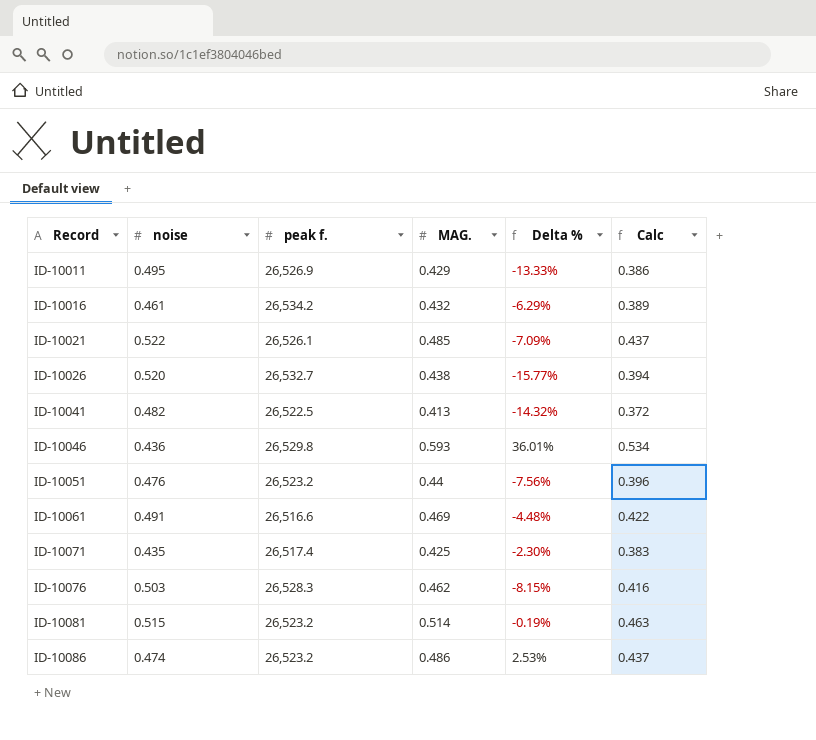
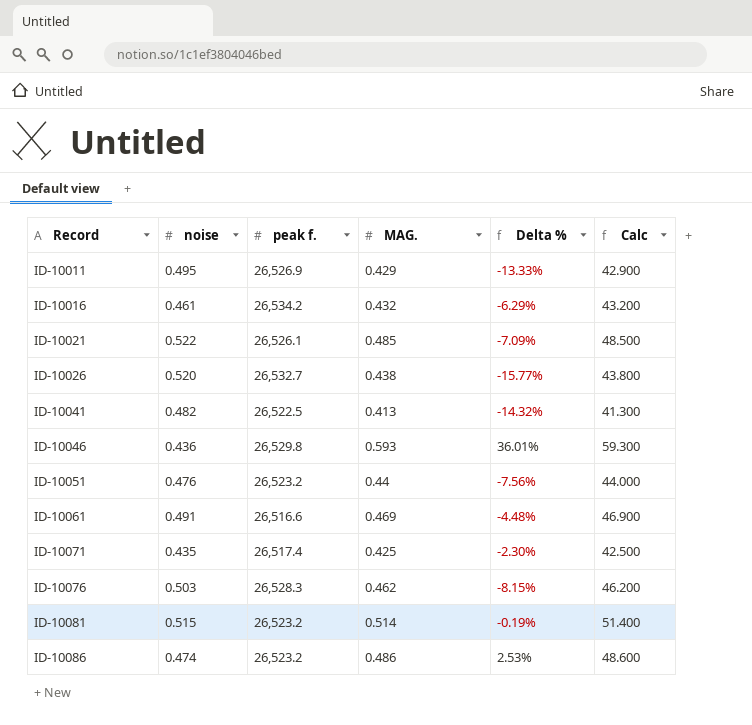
column Calc | formula: [MAG.] * 0.9 -> [MAG.] * 100

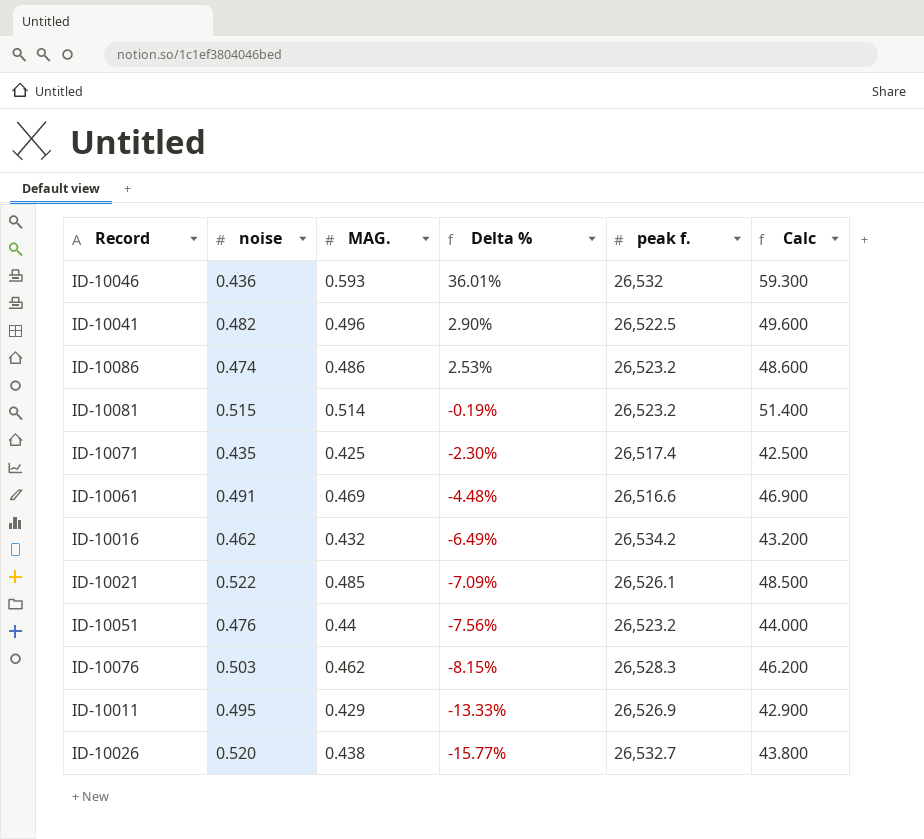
row order: Record ascending -> Delta % descending
column peak f. | position: 3 -> 5
ID-10046 | peak f.: 26,529.8 -> 26,532
ID-10041 | MAG.: 0.413 -> 0.496
ID-10041 | Delta %: -14.32% -> 2.90%
ID-10041 | Calc: 41.300 -> 49.600
ID-10016 | noise: 0.461 -> 0.462
ID-10016 | Delta %: -6.29% -> -6.49%

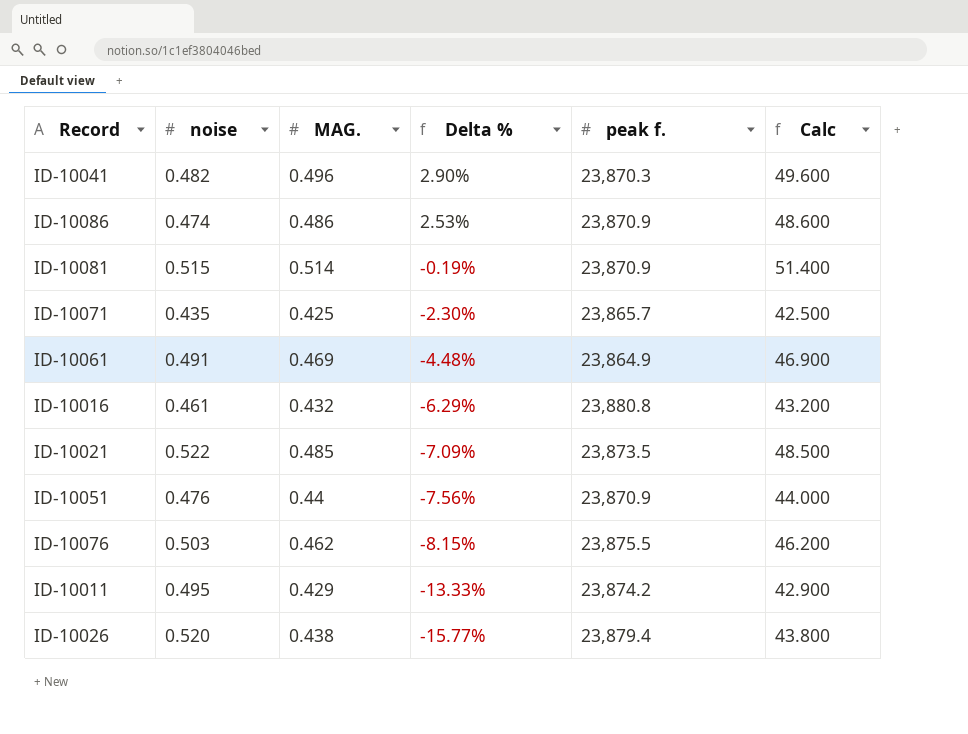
row ID-10046: 0.436 | 0.593 | 36.01% | 26,532 | 59.300 -> none
ID-10041 | peak f.: 26,522.5 -> 23,870.3
ID-10086 | peak f.: 26,523.2 -> 23,870.9
ID-10081 | peak f.: 26,523.2 -> 23,870.9
ID-10071 | peak f.: 26,517.4 -> 23,865.7
ID-10061 | peak f.: 26,516.6 -> 23,864.9
ID-10016 | noise: 0.462 -> 0.461
ID-10016 | Delta %: -6.49% -> -6.29%
ID-10016 | peak f.: 26,534.2 -> 23,880.8
ID-10021 | peak f.: 26,526.1 -> 23,873.5
ID-10051 | peak f.: 26,523.2 -> 23,870.9
ID-10076 | peak f.: 26,528.3 -> 23,875.5
ID-10011 | peak f.: 26,526.9 -> 23,874.2
ID-10026 | peak f.: 26,532.7 -> 23,879.4

